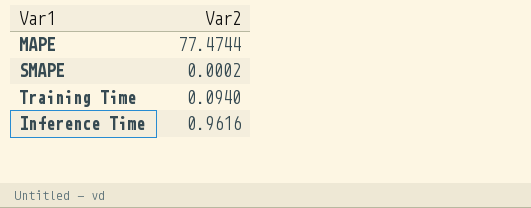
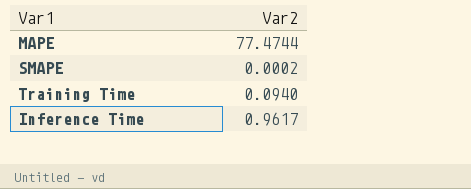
Inference Time | Var2: 0.9616 -> 0.9617

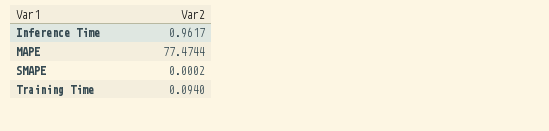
row order: none -> Var1 ascending

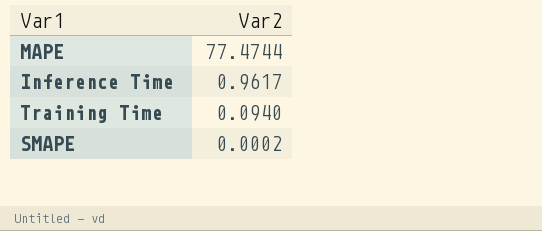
row order: Var1 ascending -> Var2 descending

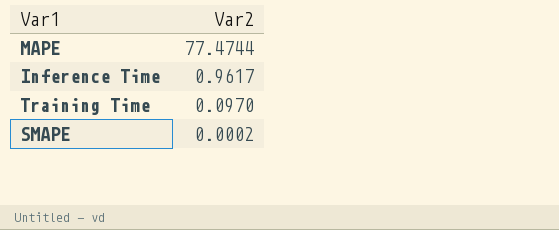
Training Time | Var2: 0.0940 -> 0.0970

